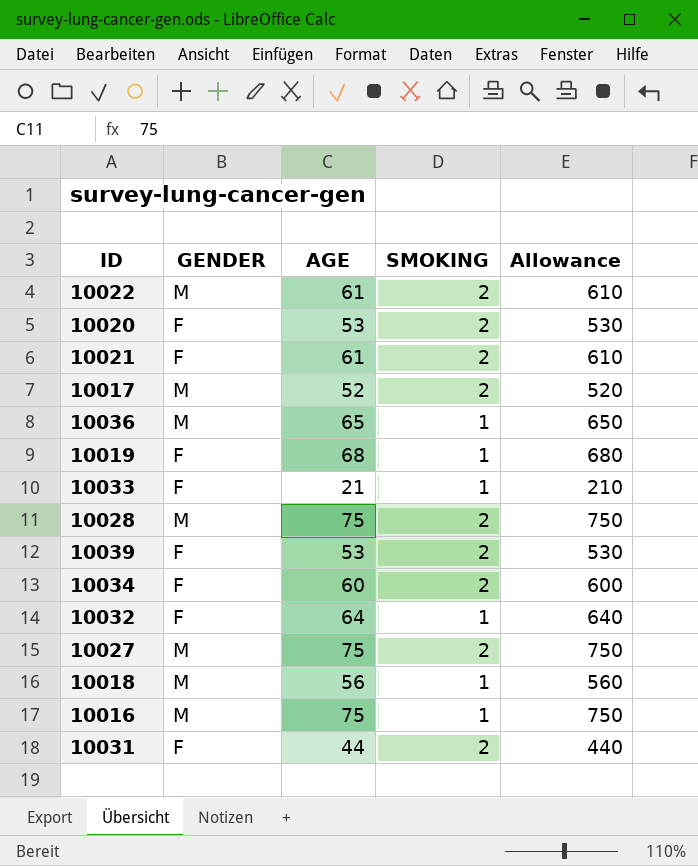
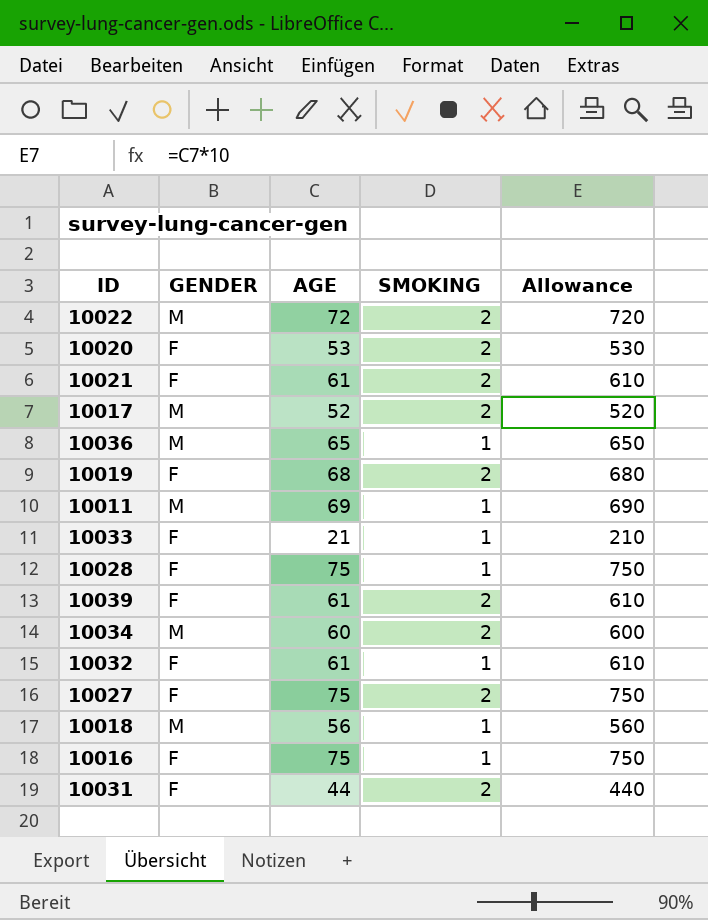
10022 | AGE: 61 -> 72
10022 | Allowance: 610 -> 720
10019 | SMOKING: 1 -> 2
row 10011: none -> M | 69 | 1 | 690
10028 | GENDER: M -> F
10028 | SMOKING: 2 -> 1
10039 | AGE: 53 -> 61
10039 | Allowance: 530 -> 610
10034 | GENDER: F -> M
10032 | AGE: 64 -> 61
10032 | Allowance: 640 -> 610
10027 | GENDER: M -> F
10016 | GENDER: M -> F

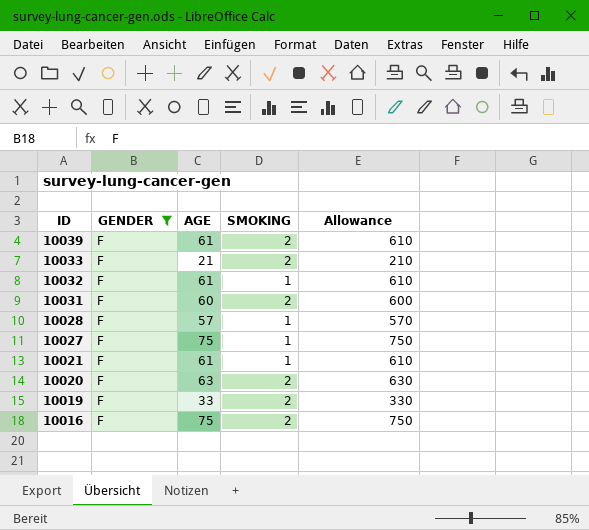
filter: none -> GENDER = F
row order: none -> ID descending
10033 | SMOKING: 1 -> 2
10031 | AGE: 44 -> 60
10031 | Allowance: 440 -> 600
10028 | AGE: 75 -> 57
10028 | Allowance: 750 -> 570
10027 | SMOKING: 2 -> 1
10021 | SMOKING: 2 -> 1
10020 | AGE: 53 -> 63
10020 | Allowance: 530 -> 630
10019 | AGE: 68 -> 33
10019 | Allowance: 680 -> 330
10016 | SMOKING: 1 -> 2

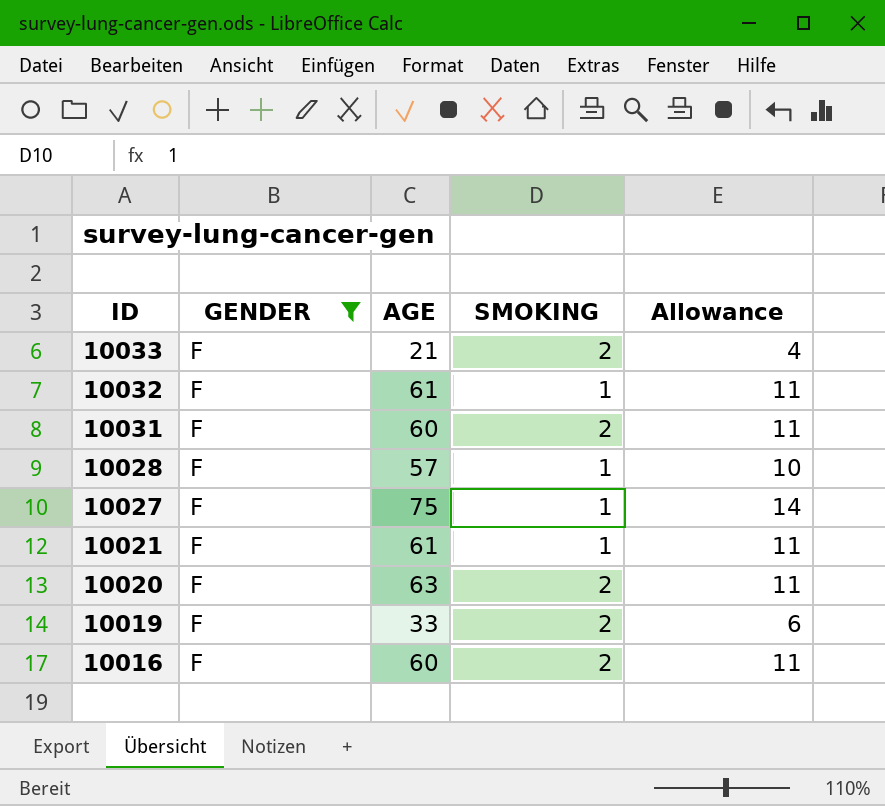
column Allowance | formula: [AGE] * 10 -> [AGE] * 0.18
row 10039: F | 61 | 2 | 610 -> none
10016 | AGE: 75 -> 60

